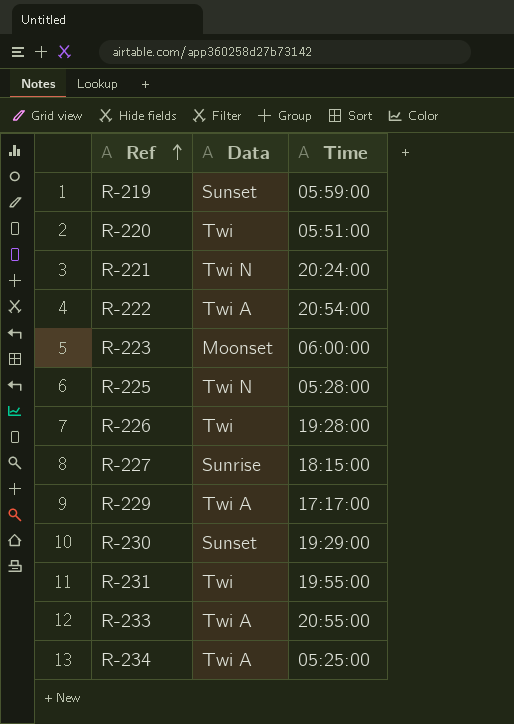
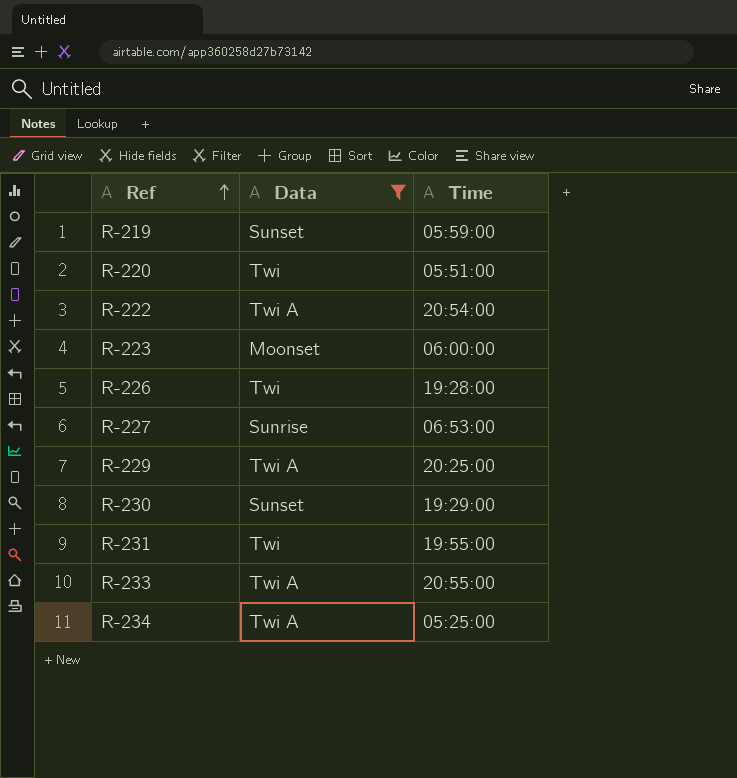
filter: none -> Data != Twi N
R-227 | Time: 18:15:00 -> 06:53:00
R-229 | Time: 17:17:00 -> 20:25:00

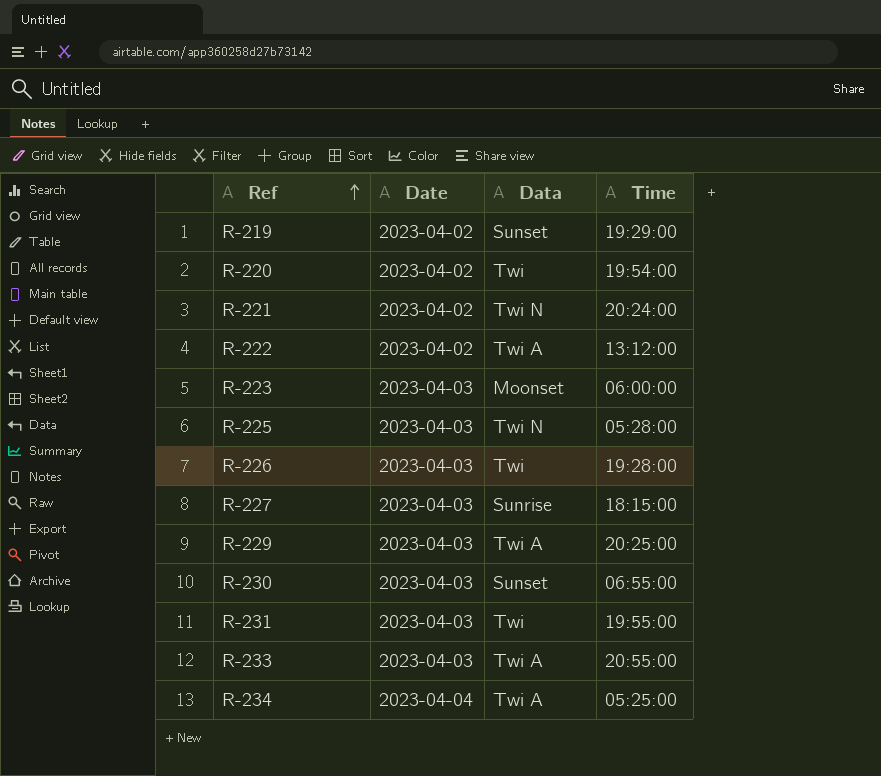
filter: Data != Twi N -> none
column Date | position: none -> 2
R-219 | Time: 05:59:00 -> 19:29:00
R-220 | Time: 05:51:00 -> 19:54:00
R-222 | Time: 20:54:00 -> 13:12:00
R-227 | Time: 06:53:00 -> 18:15:00
R-230 | Time: 19:29:00 -> 06:55:00

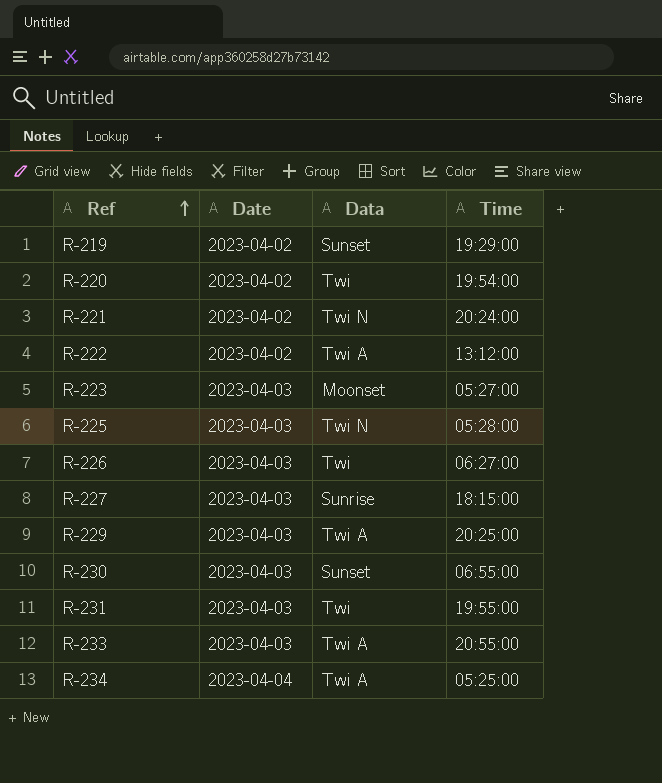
R-223 | Time: 06:00:00 -> 05:27:00
R-226 | Time: 19:28:00 -> 06:27:00

